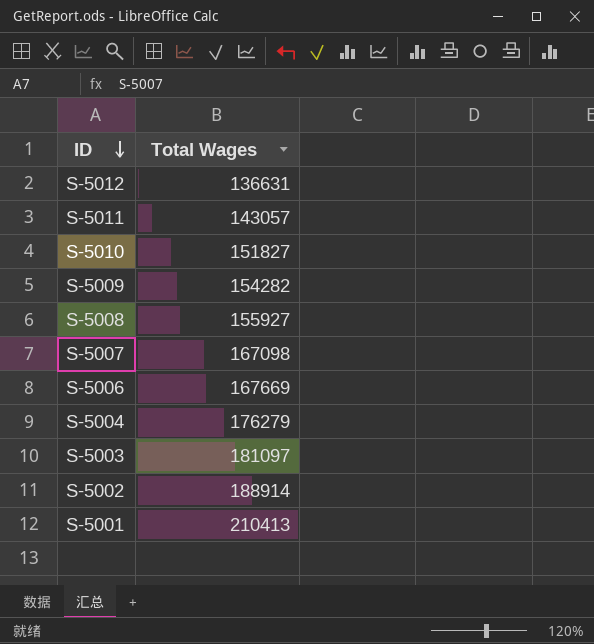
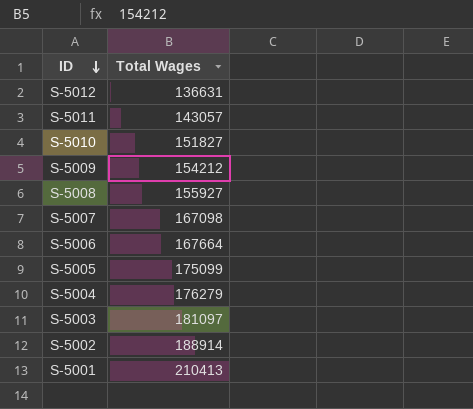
S-5009 | Total Wages: 154282 -> 154212
S-5006 | Total Wages: 167669 -> 167664
row S-5005: none -> 175099

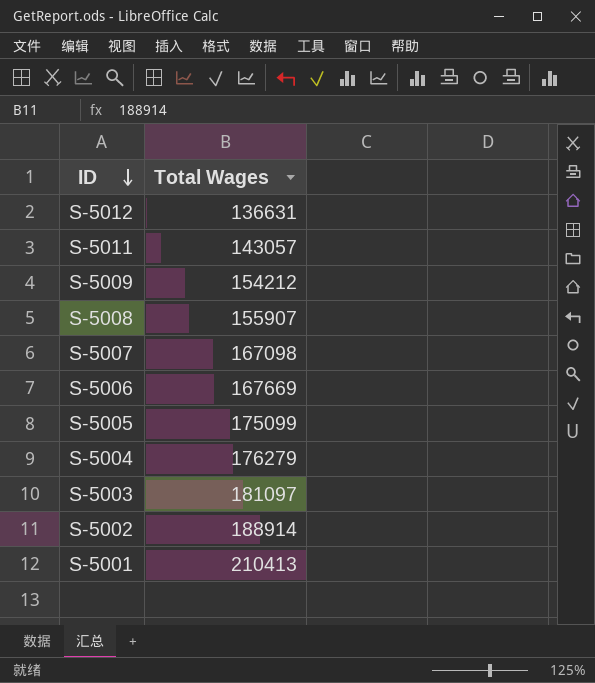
row S-5010: 151827 -> none
S-5008 | Total Wages: 155927 -> 155907
S-5006 | Total Wages: 167664 -> 167669

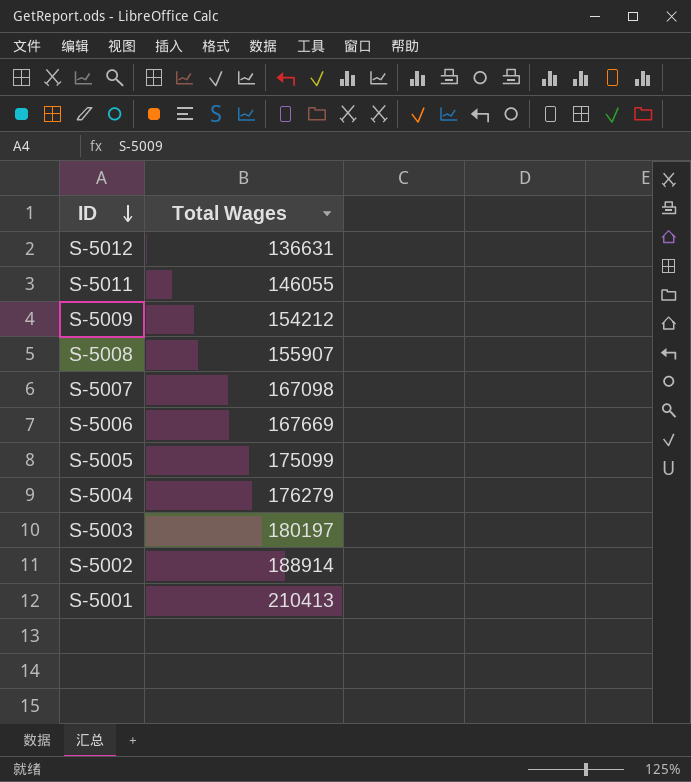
S-5011 | Total Wages: 143057 -> 146055
S-5003 | Total Wages: 181097 -> 180197

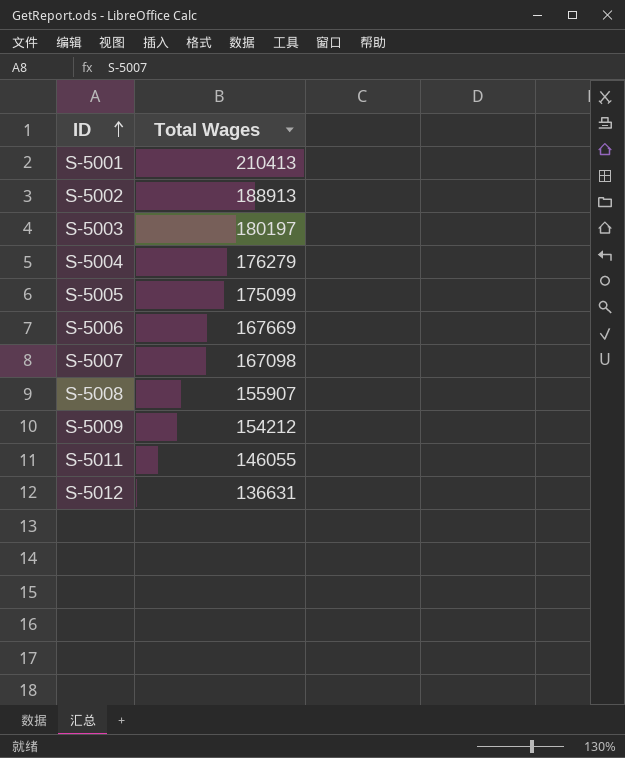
row order: ID descending -> ID ascending
S-5002 | Total Wages: 188914 -> 188913

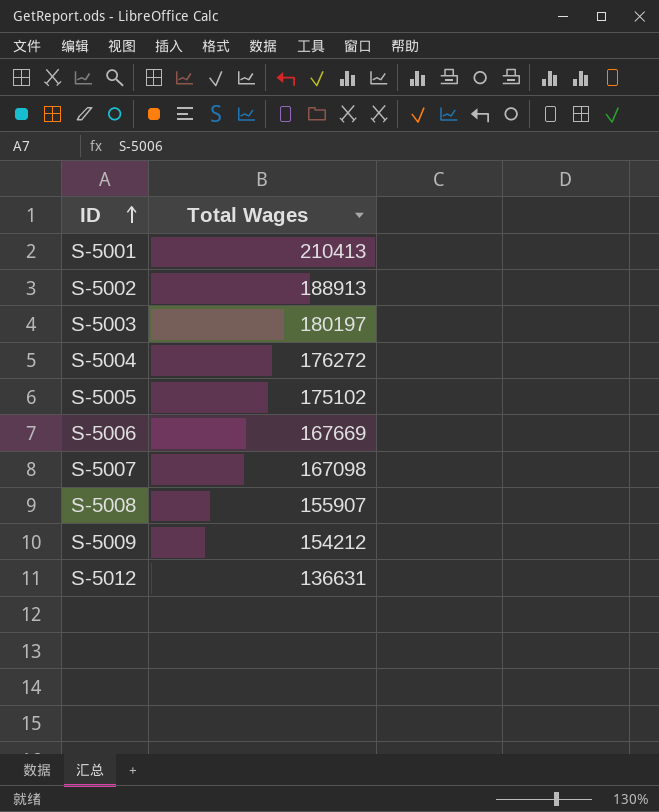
row S-5011: 146055 -> none
S-5004 | Total Wages: 176279 -> 176272
S-5005 | Total Wages: 175099 -> 175102

